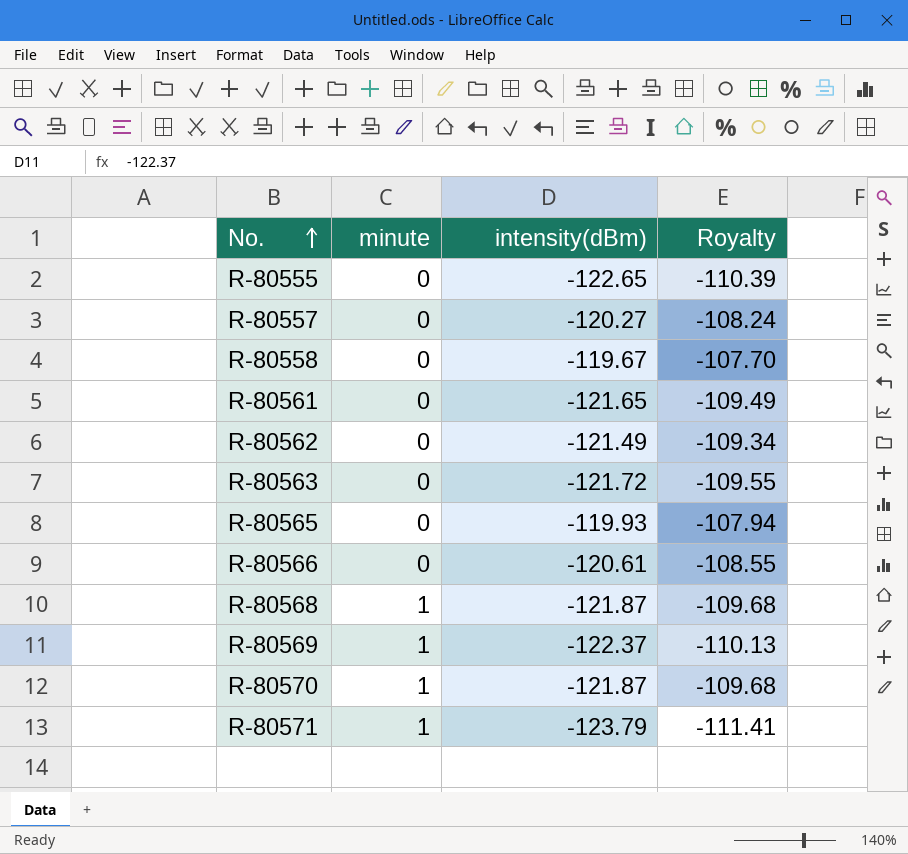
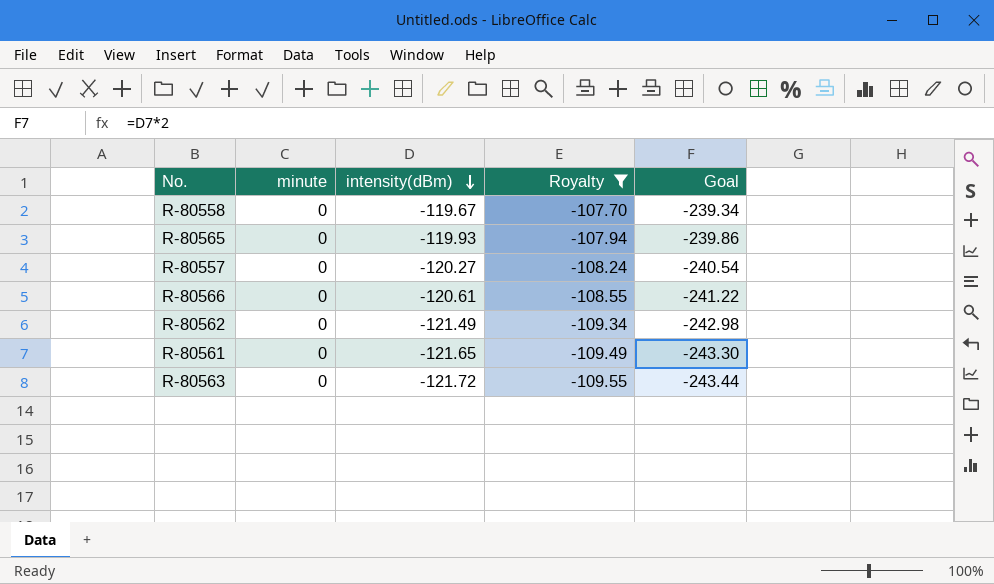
filter: none -> Royalty >= -109.55
row order: No. ascending -> intensity(dBm) descending
column Goal | formula: none -> [intensity(dBm)] * 2

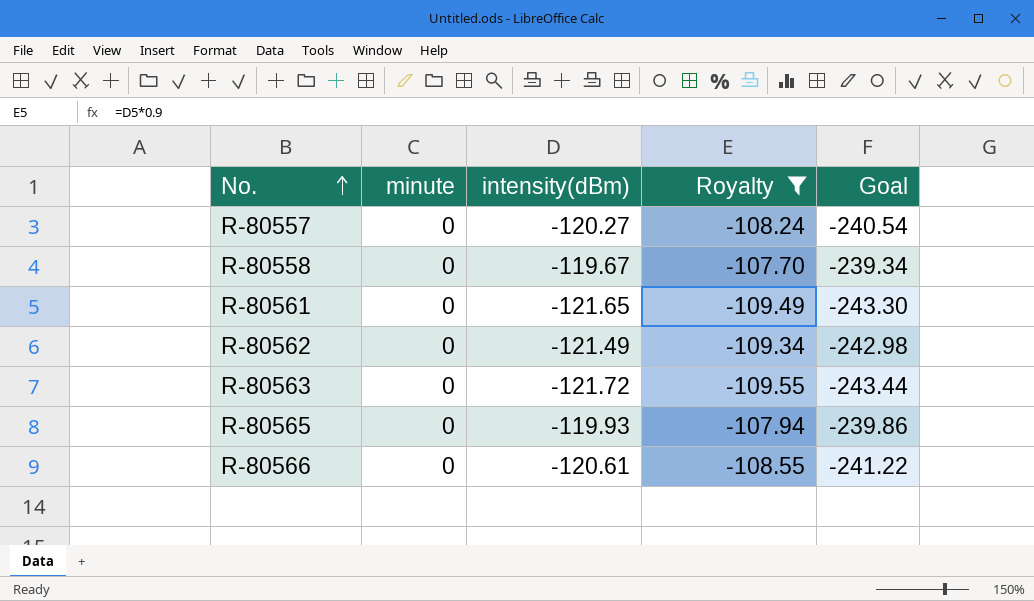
row order: intensity(dBm) descending -> No. ascending

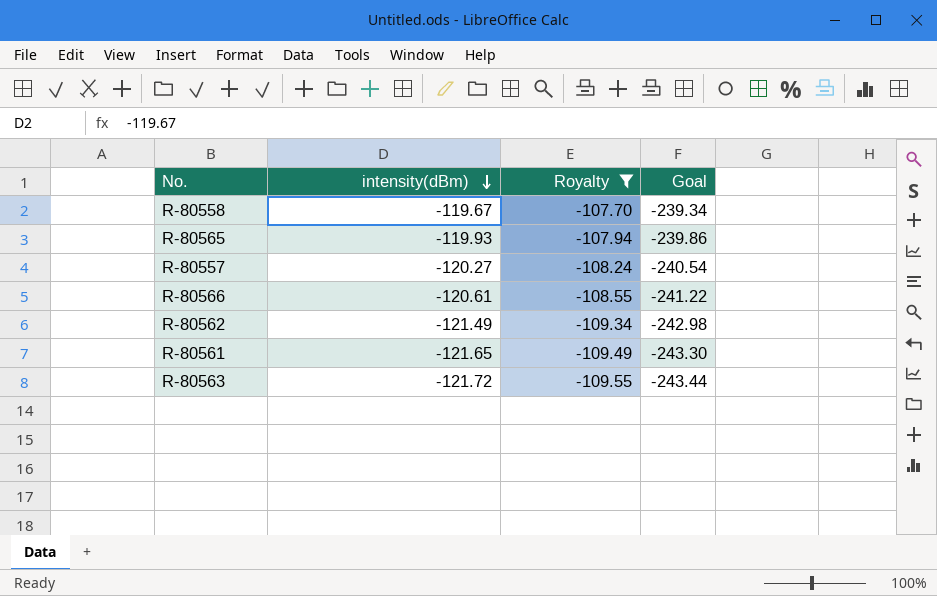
row order: No. ascending -> intensity(dBm) descending
column minute | position: 2 -> none

